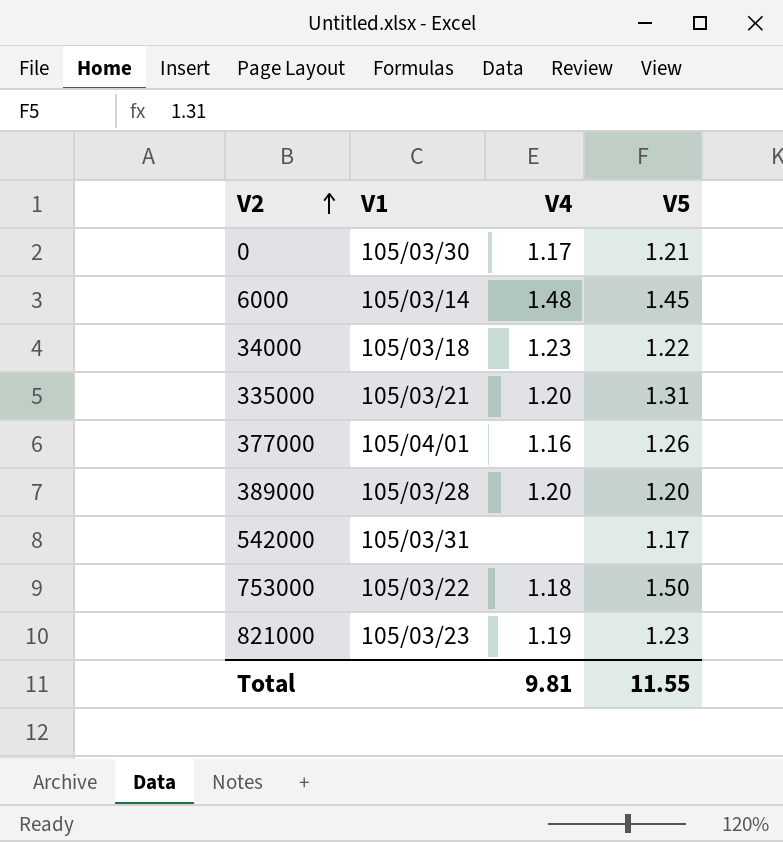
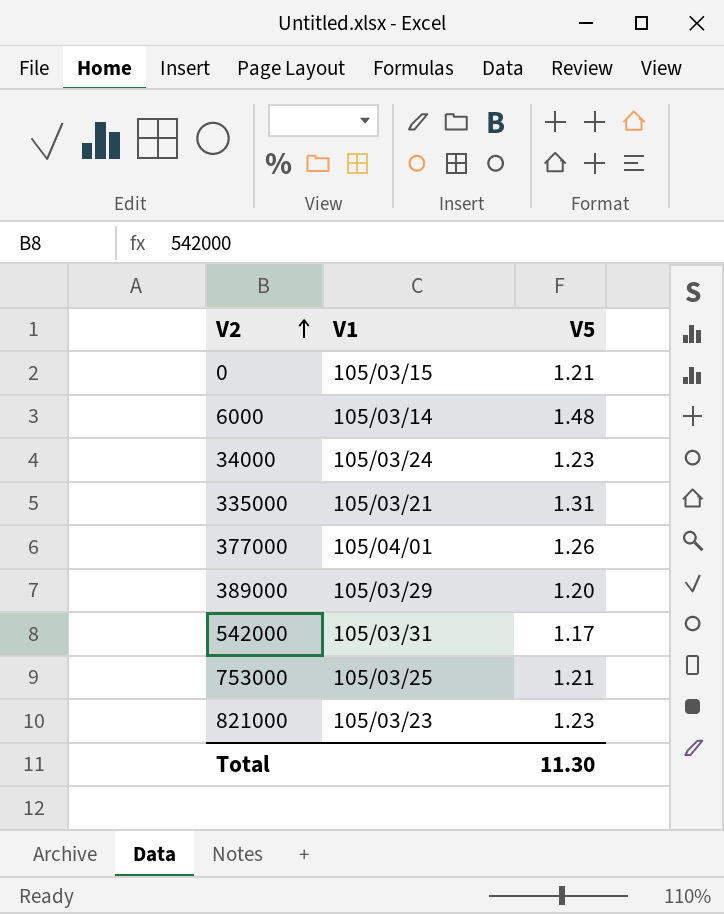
column V4 | position: 3 -> none
0 | V1: 105/03/30 -> 105/03/15
6000 | V5: 1.45 -> 1.48
34000 | V1: 105/03/18 -> 105/03/24
34000 | V5: 1.22 -> 1.23
389000 | V1: 105/03/28 -> 105/03/29
753000 | V1: 105/03/22 -> 105/03/25
753000 | V5: 1.50 -> 1.21
Total | V5: 11.55 -> 11.30

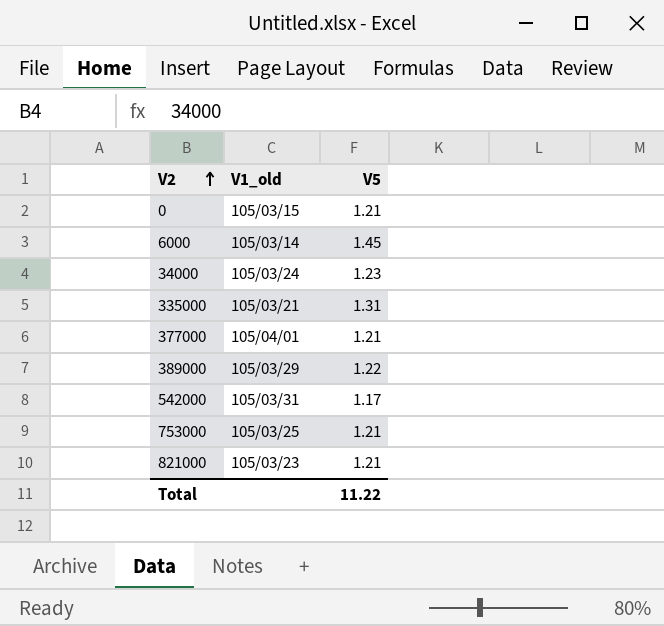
column name: V1 -> V1_old
6000 | V5: 1.48 -> 1.45
377000 | V5: 1.26 -> 1.21
389000 | V5: 1.20 -> 1.22
821000 | V5: 1.23 -> 1.21
Total | V5: 11.30 -> 11.22

